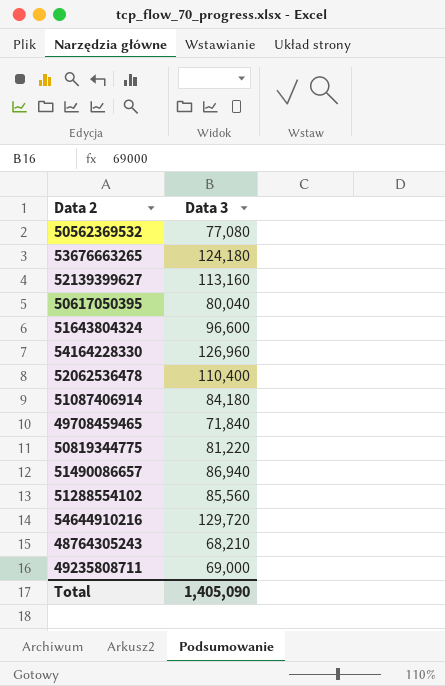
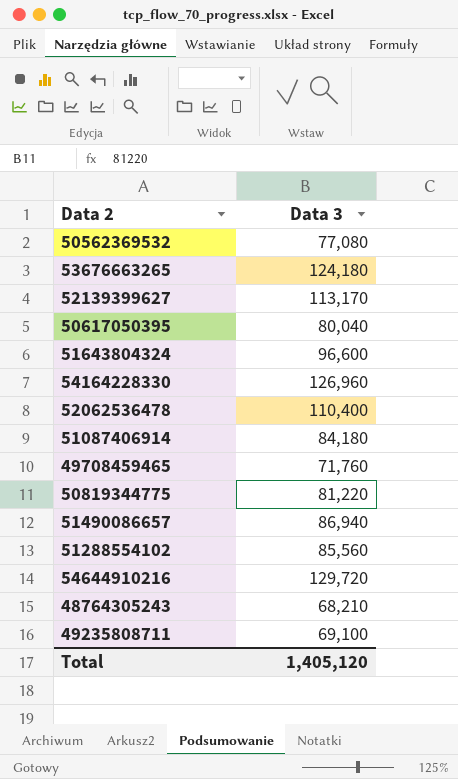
52139399627 | Data 3: 113,160 -> 113,170
49708459465 | Data 3: 71,840 -> 71,760
49235808711 | Data 3: 69,000 -> 69,100
Total | Data 3: 1,405,090 -> 1,405,120

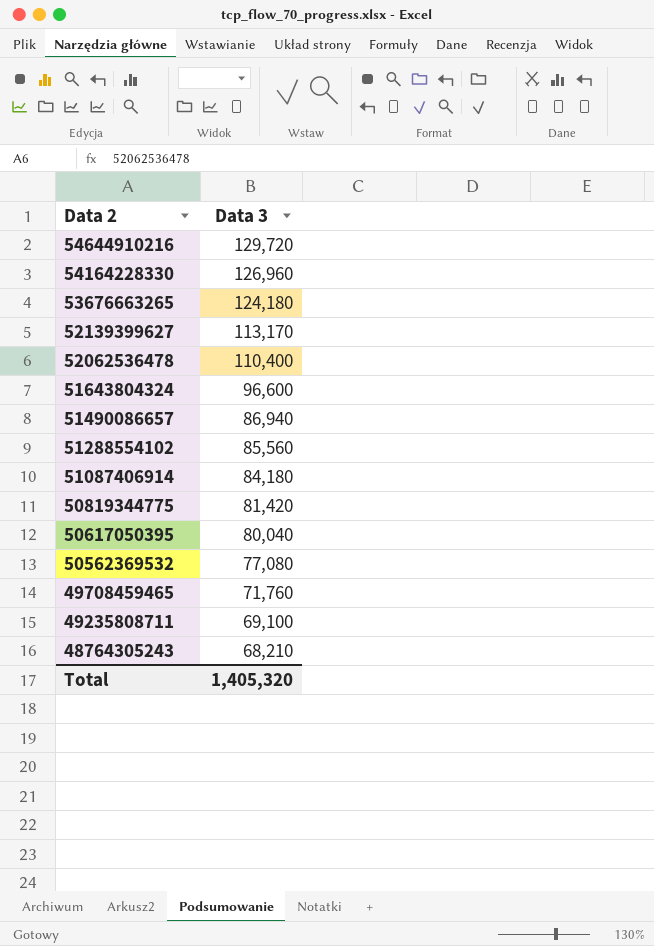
row order: none -> Data 2 descending
50819344775 | Data 3: 81,220 -> 81,420
Total | Data 3: 1,405,120 -> 1,405,320

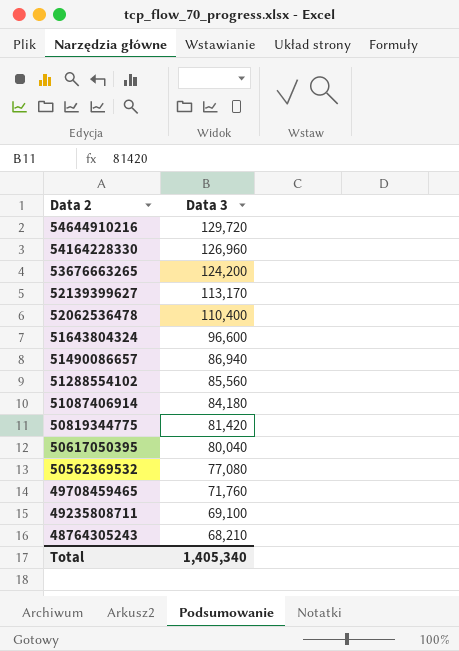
53676663265 | Data 3: 124,180 -> 124,200
Total | Data 3: 1,405,320 -> 1,405,340

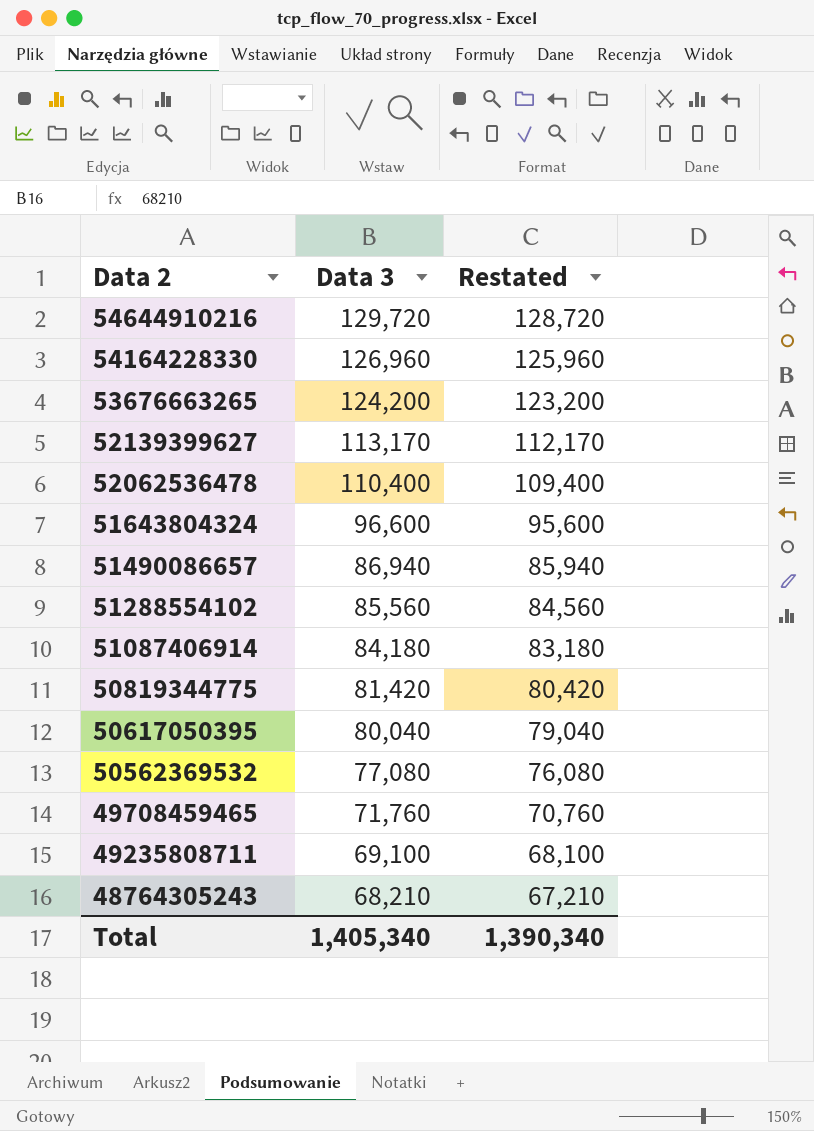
column Restated | formula: none -> [Data 3] - 1000

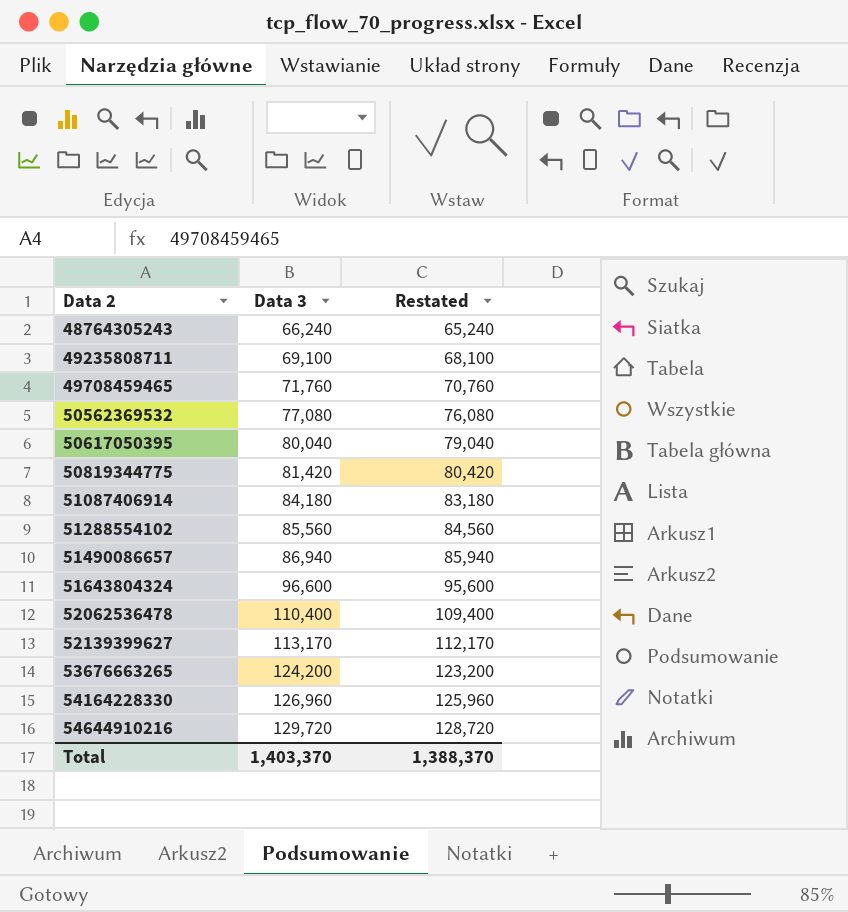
row order: Data 2 descending -> Data 2 ascending
48764305243 | Data 3: 68,210 -> 66,240
48764305243 | Restated: 67,210 -> 65,240
Total | Data 3: 1,405,340 -> 1,403,370
Total | Restated: 1,390,340 -> 1,388,370

